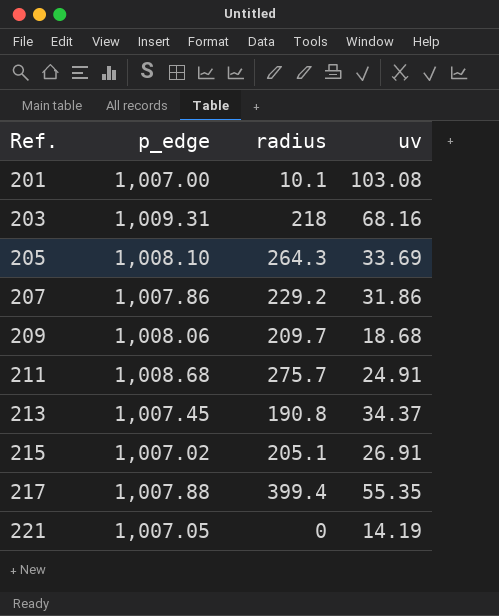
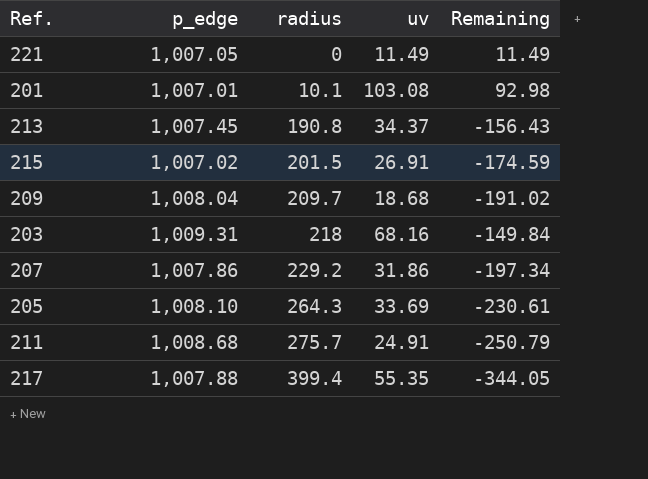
row order: Ref. ascending -> radius ascending
column Remaining | formula: none -> [uv] - [radius]
221 | uv: 14.19 -> 11.49
201 | p_edge: 1,007.00 -> 1,007.01
215 | radius: 205.1 -> 201.5
209 | p_edge: 1,008.06 -> 1,008.04

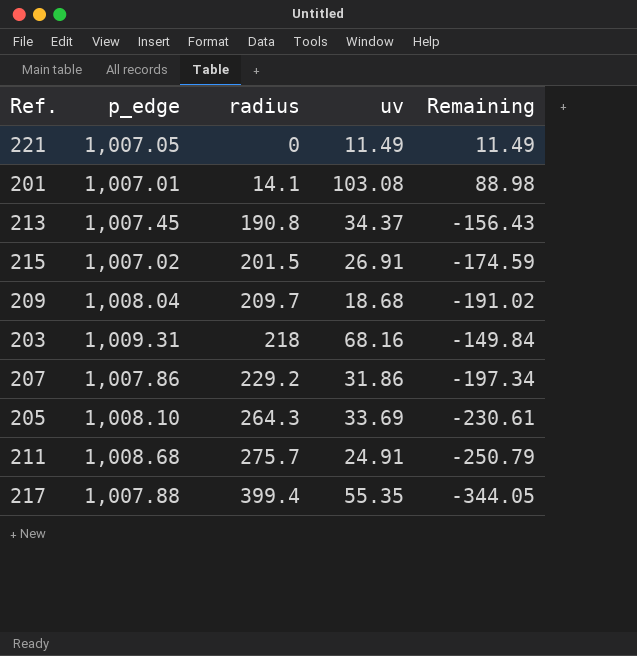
201 | radius: 10.1 -> 14.1
201 | Remaining: 92.98 -> 88.98

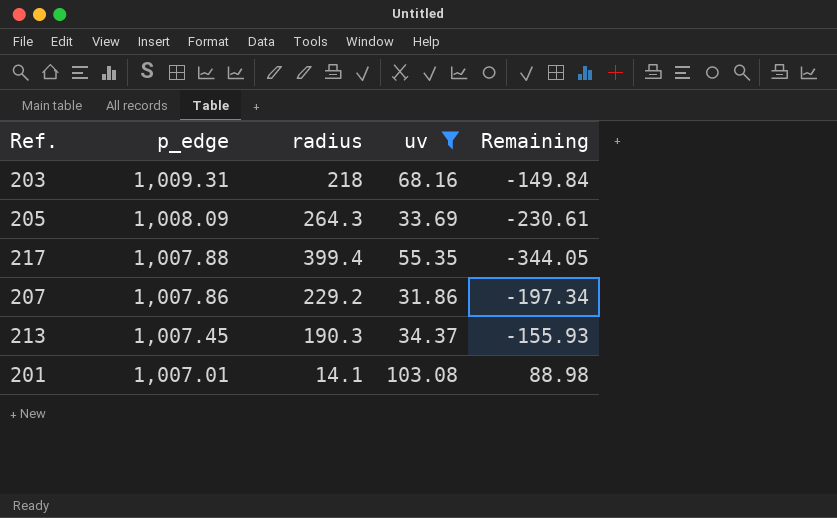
filter: none -> uv >= 31.86
row order: radius ascending -> p_edge descending
205 | p_edge: 1,008.10 -> 1,008.09
213 | radius: 190.8 -> 190.3
213 | Remaining: -156.43 -> -155.93

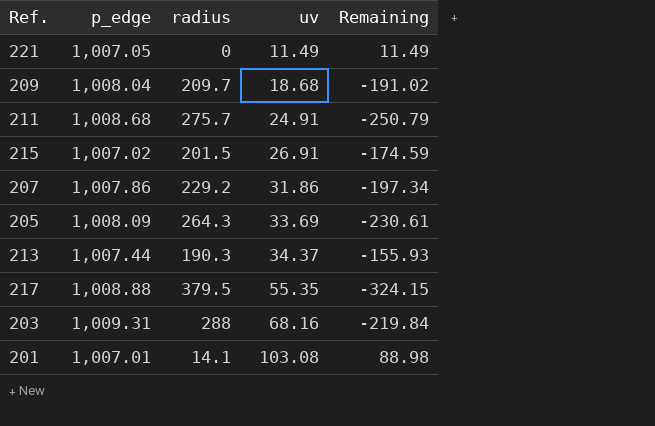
filter: uv >= 31.86 -> none
row order: p_edge descending -> uv ascending
213 | p_edge: 1,007.45 -> 1,007.44
217 | p_edge: 1,007.88 -> 1,008.88
217 | radius: 399.4 -> 379.5
217 | Remaining: -344.05 -> -324.15
203 | radius: 218 -> 288
203 | Remaining: -149.84 -> -219.84

